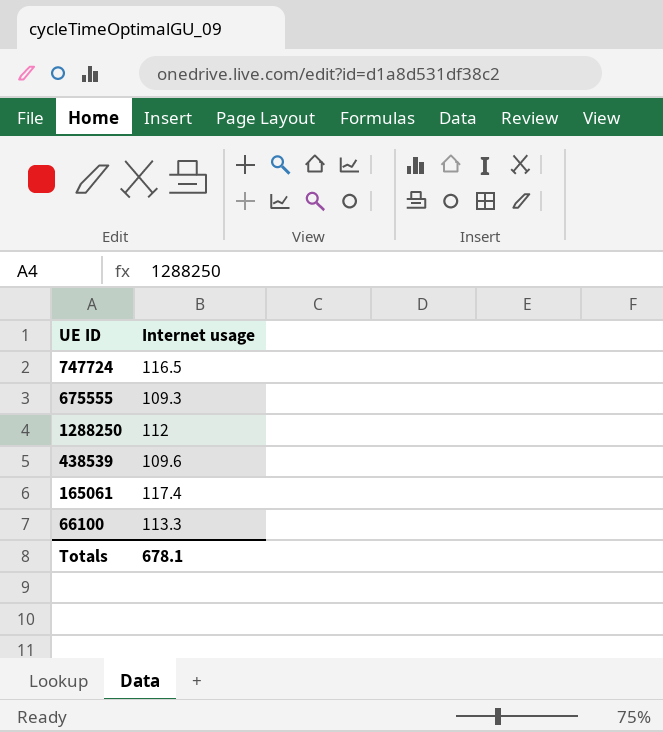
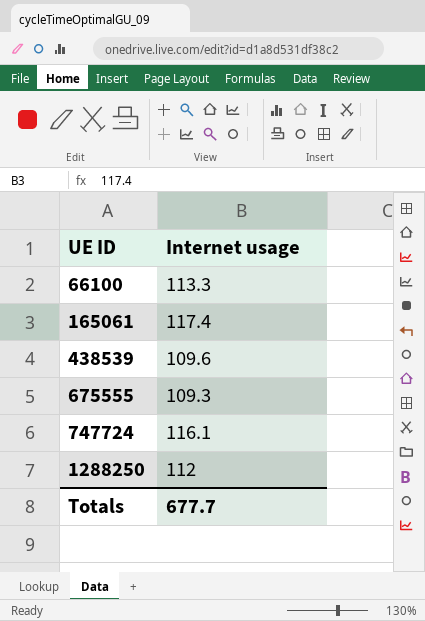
row order: none -> UE ID ascending
747724 | Internet usage: 116.5 -> 116.1
Totals | Internet usage: 678.1 -> 677.7

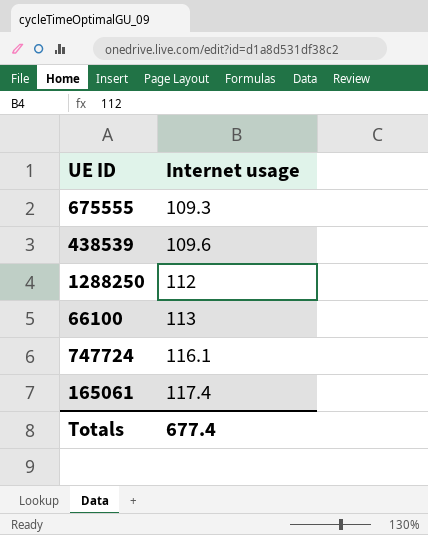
row order: UE ID ascending -> Internet usage ascending
66100 | Internet usage: 113.3 -> 113
Totals | Internet usage: 677.7 -> 677.4

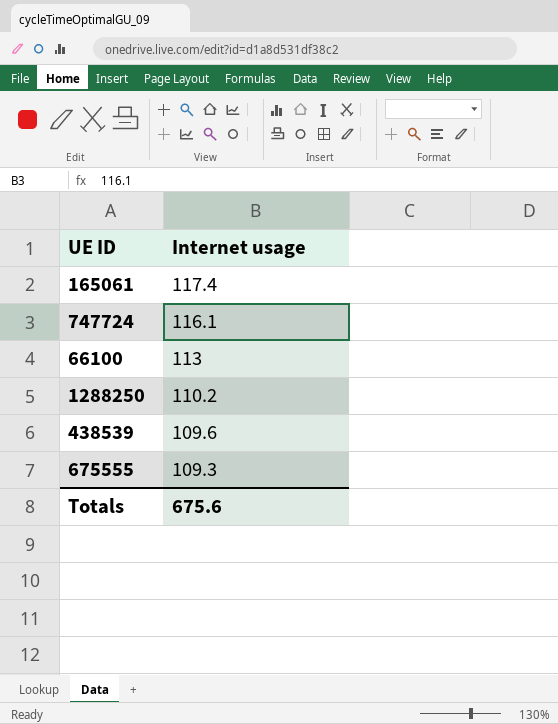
row order: Internet usage ascending -> Internet usage descending
1288250 | Internet usage: 112 -> 110.2
Totals | Internet usage: 677.4 -> 675.6

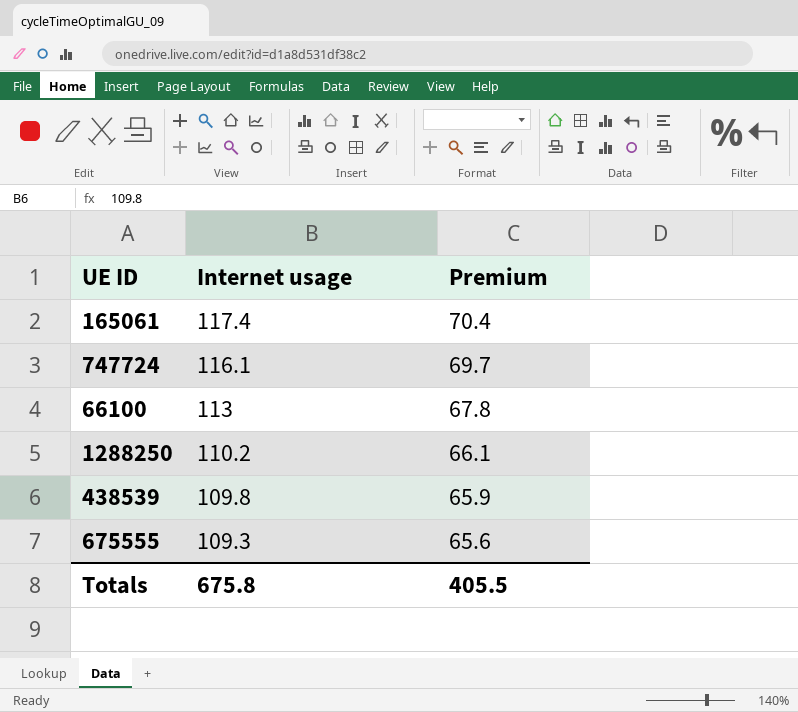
column Premium | formula: none -> [Internet usage] * 0.6
438539 | Internet usage: 109.6 -> 109.8
Totals | Internet usage: 675.6 -> 675.8

